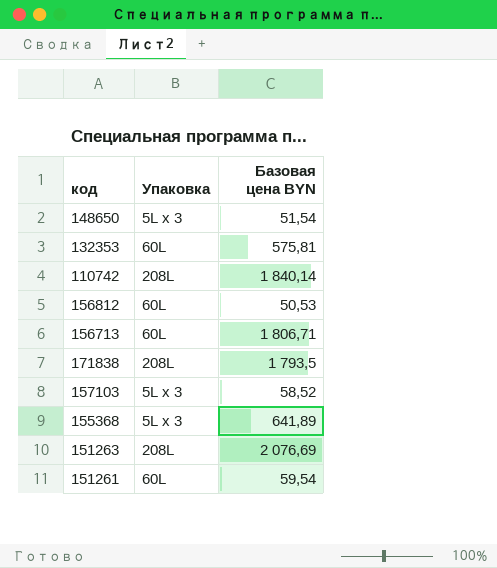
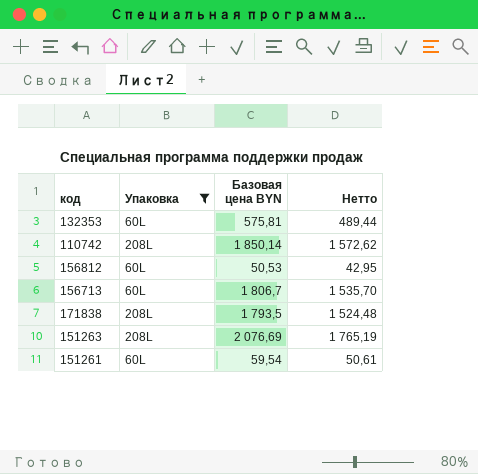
filter: none -> Упаковка != 5L х 3
column Нетто | formula: none -> [Базовая цена BYN] * 0,85
110742 | Базовая цена BYN: 1 840,14 -> 1 850,14
156713 | Базовая цена BYN: 1 806,71 -> 1 806,7

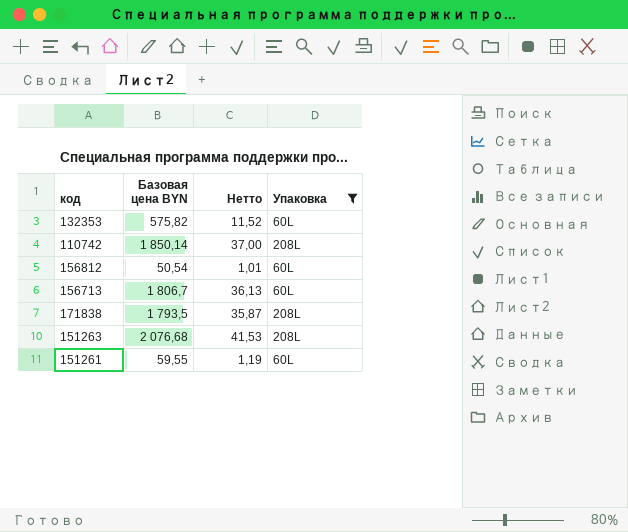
column Нетто | formula: [Базовая цена BYN] * 0,85 -> [Базовая цена BYN] * 0,02
column Упаковка | position: 2 -> 4
132353 | Базовая цена BYN: 575,81 -> 575,82
156812 | Базовая цена BYN: 50,53 -> 50,54
151263 | Базовая цена BYN: 2 076,69 -> 2 076,68
151261 | Базовая цена BYN: 59,54 -> 59,55

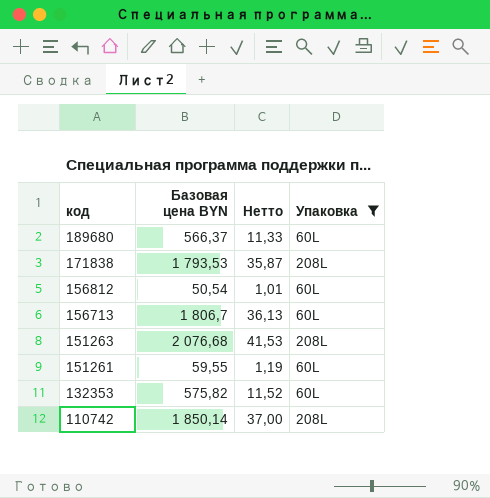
row order: none -> код descending
row 189680: none -> 566,37 | 11,33 | 60L
171838 | Базовая цена BYN: 1 793,5 -> 1 793,53

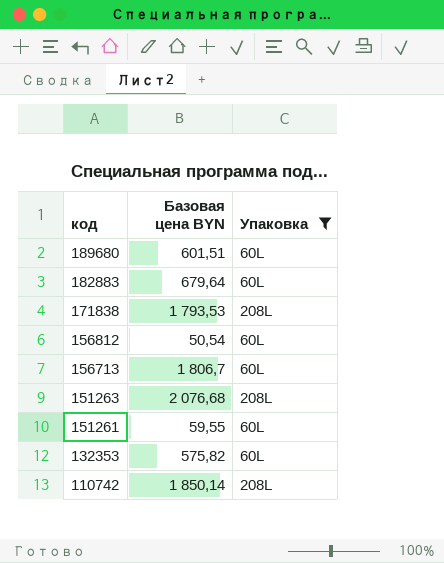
column Нетто | formula: [Базовая цена BYN] * 0,02 -> none
189680 | Базовая цена BYN: 566,37 -> 601,51
row 182883: none -> 679,64 | 60L

